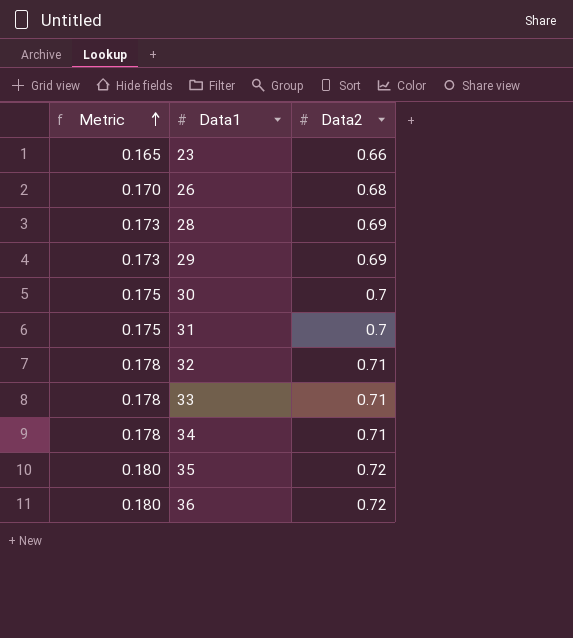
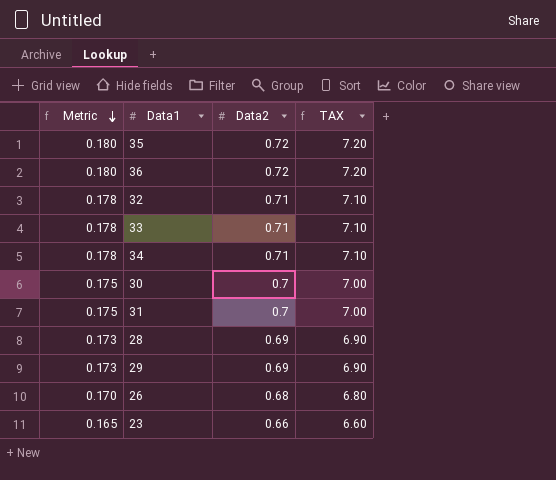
row order: Metric ascending -> Metric descending
column TAX | formula: none -> [Data2] * 10

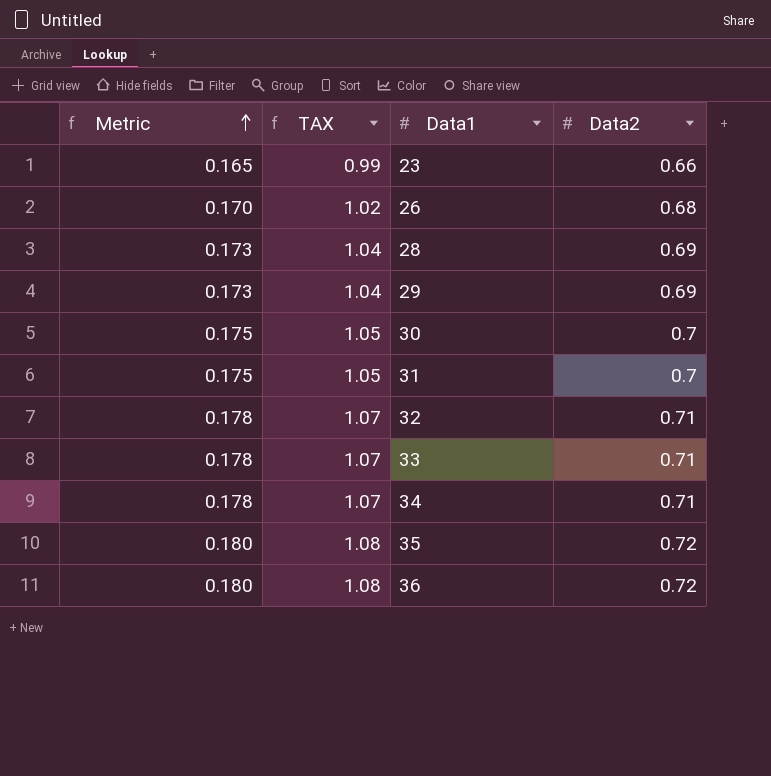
row order: Metric descending -> Metric ascending
column TAX | formula: [Data2] * 10 -> [Data2] * 1.5
column TAX | position: 4 -> 2

